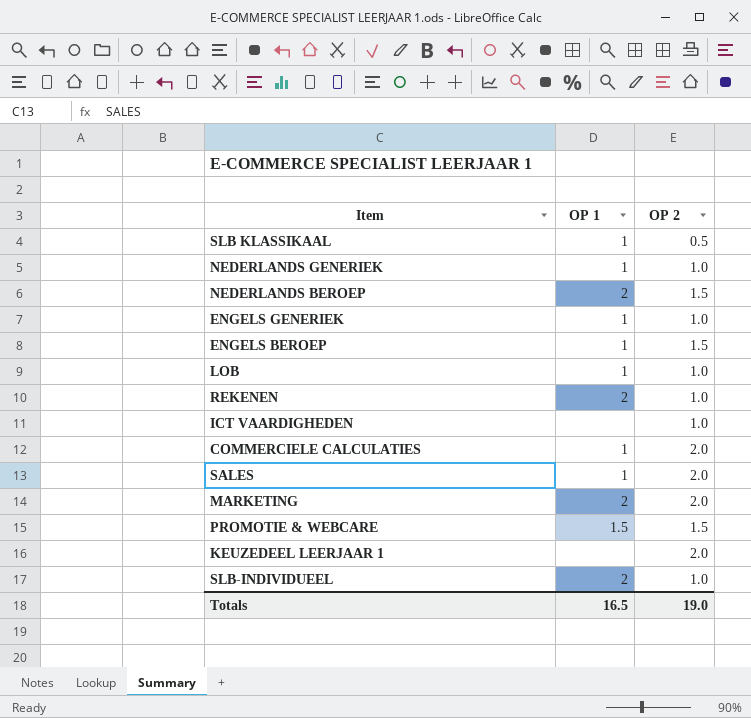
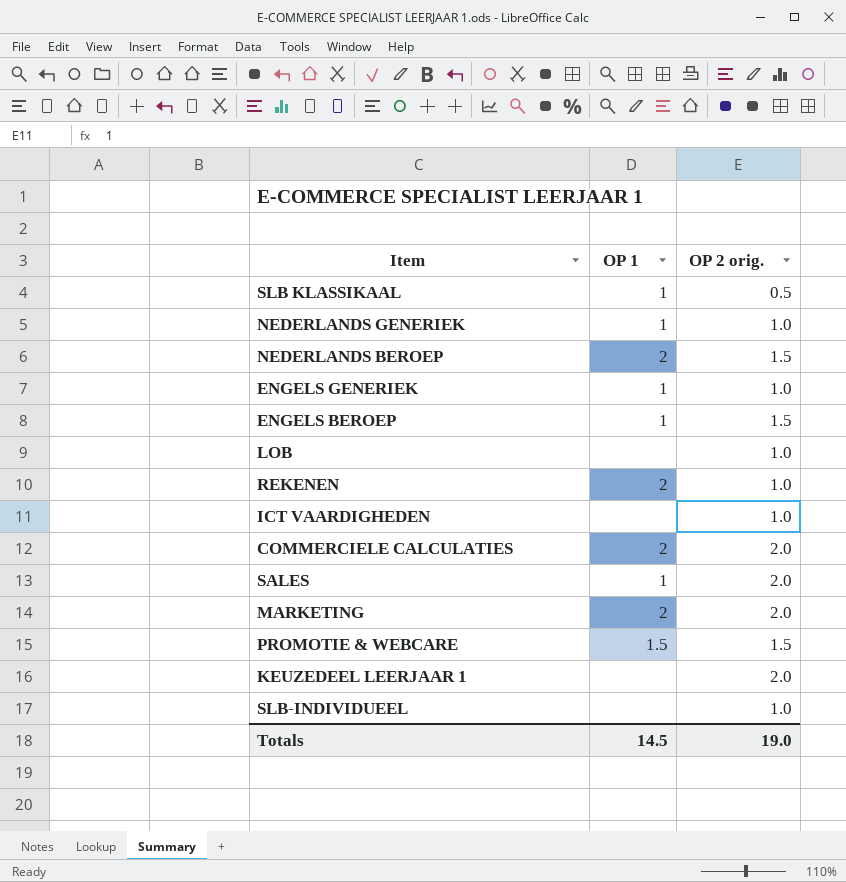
column name: OP 2 -> OP 2 orig.
LOB | OP 1: 1 -> none
COMMERCIELE CALCULATIES | OP 1: 1 -> 2
SLB-INDIVIDUEEL | OP 1: 2 -> none
Totals | OP 1: 16.5 -> 14.5

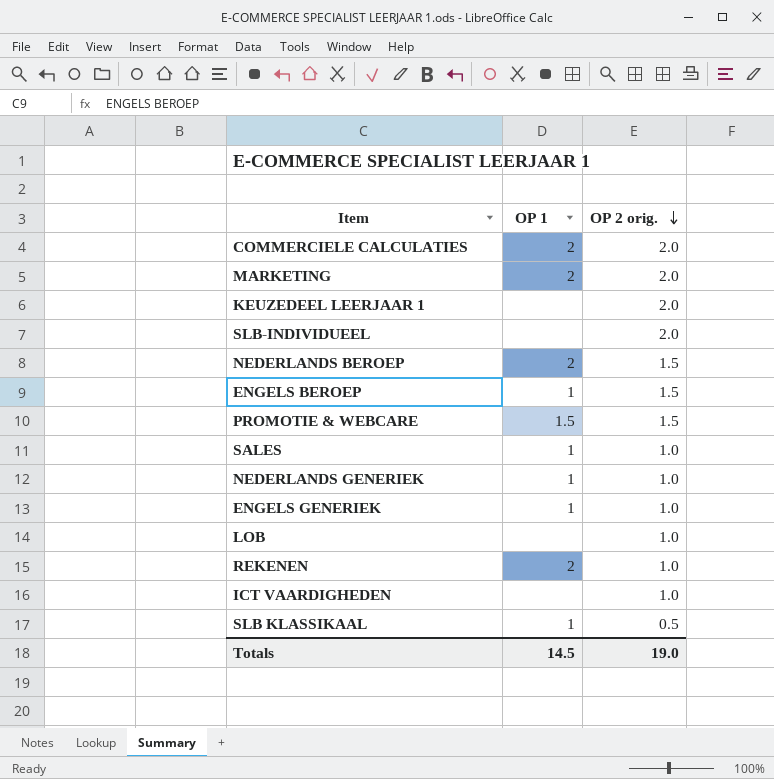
row order: none -> OP 2 orig. descending
SLB-INDIVIDUEEL | OP 2 orig.: 1.0 -> 2.0
SALES | OP 2 orig.: 2.0 -> 1.0

